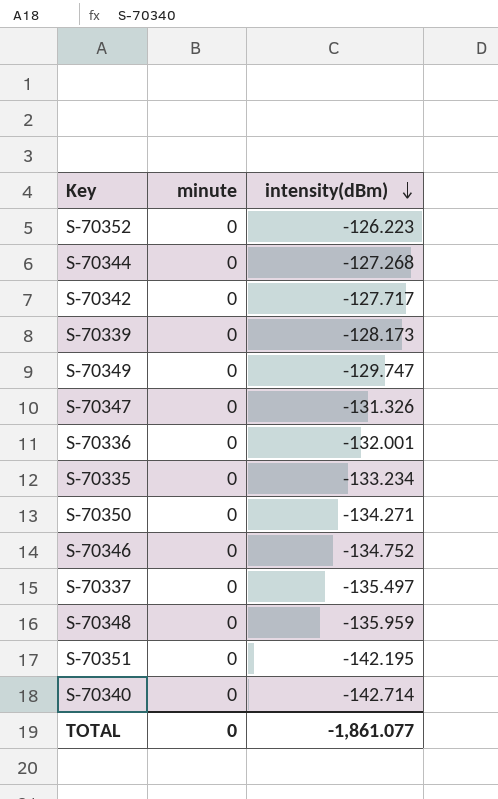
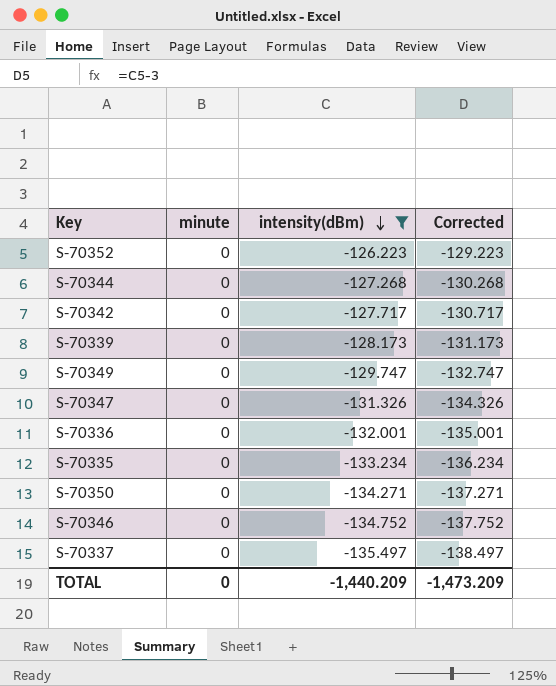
filter: none -> intensity(dBm) >= -135.497
column Corrected | formula: none -> [intensity(dBm)] - 3
TOTAL | intensity(dBm): -1,861.077 -> -1,440.209

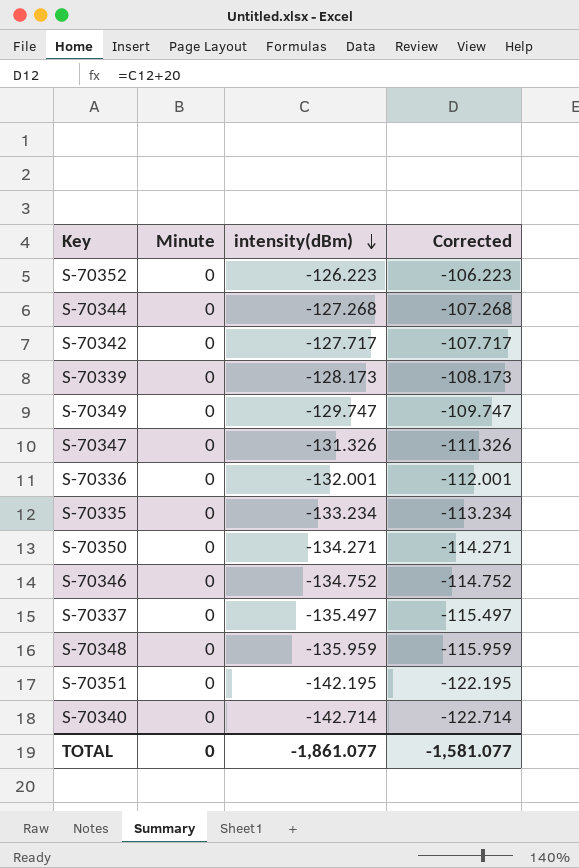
filter: intensity(dBm) >= -135.497 -> none
column name: minute -> Minute
column Corrected | formula: [intensity(dBm)] - 3 -> [intensity(dBm)] + 20
TOTAL | intensity(dBm): -1,440.209 -> -1,861.077
TOTAL | Corrected: -1,473.209 -> -1,581.077

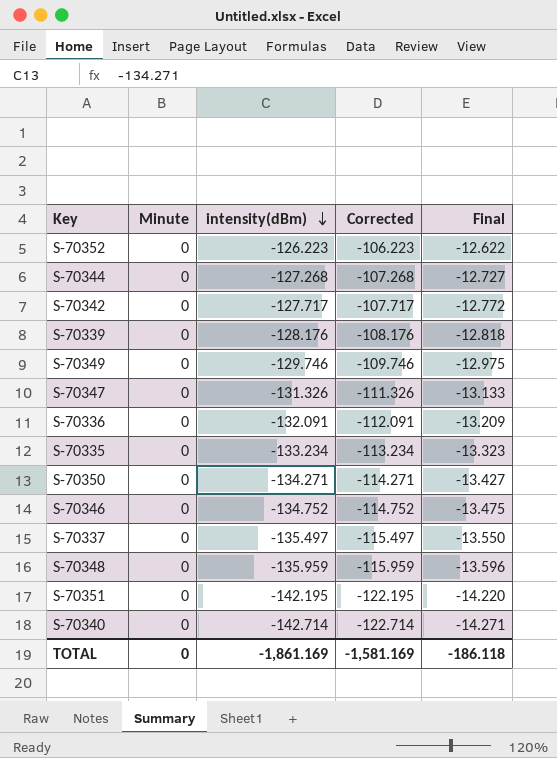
column Final | formula: none -> [intensity(dBm)] * 0.1
S-70339 | intensity(dBm): -128.173 -> -128.176
S-70339 | Corrected: -108.173 -> -108.176
S-70349 | intensity(dBm): -129.747 -> -129.746
S-70349 | Corrected: -109.747 -> -109.746
S-70336 | intensity(dBm): -132.001 -> -132.091
S-70336 | Corrected: -112.001 -> -112.091
TOTAL | intensity(dBm): -1,861.077 -> -1,861.169
TOTAL | Corrected: -1,581.077 -> -1,581.169

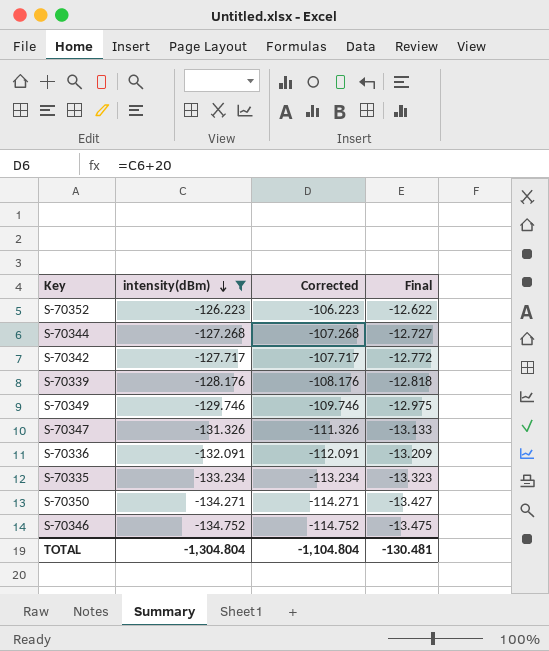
filter: none -> intensity(dBm) >= -134.752
column Minute | position: 2 -> none
TOTAL | intensity(dBm): -1,861.169 -> -1,304.804
TOTAL | Corrected: -1,581.169 -> -1,104.804
TOTAL | Final: -186.118 -> -130.481

